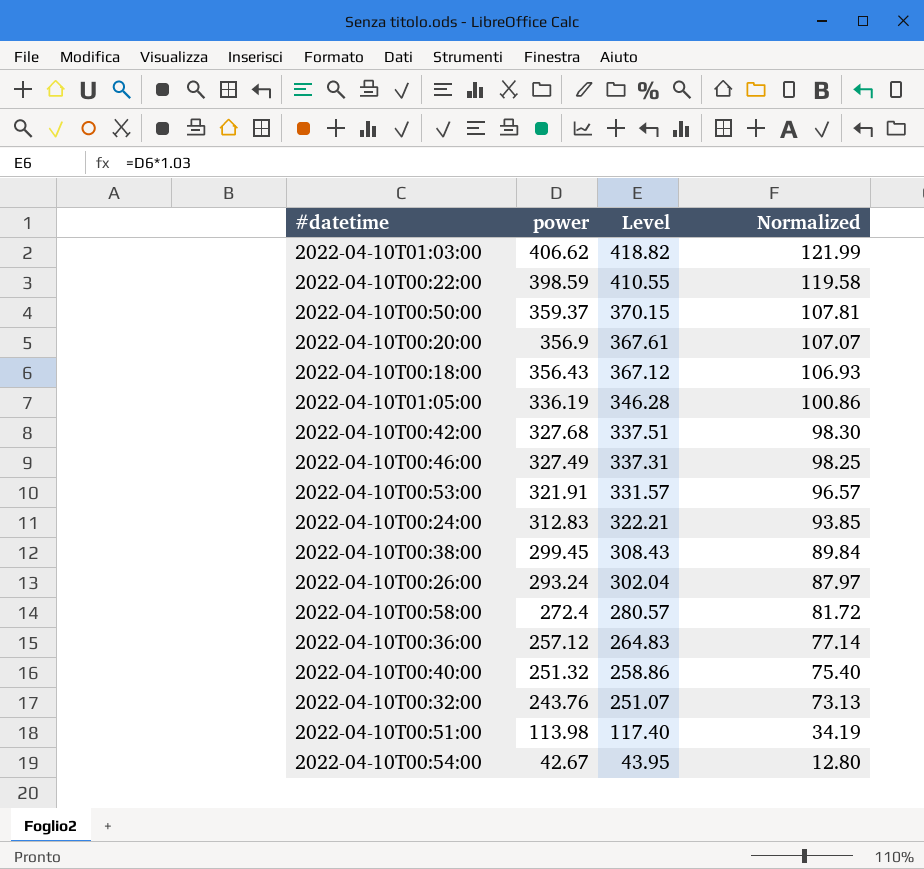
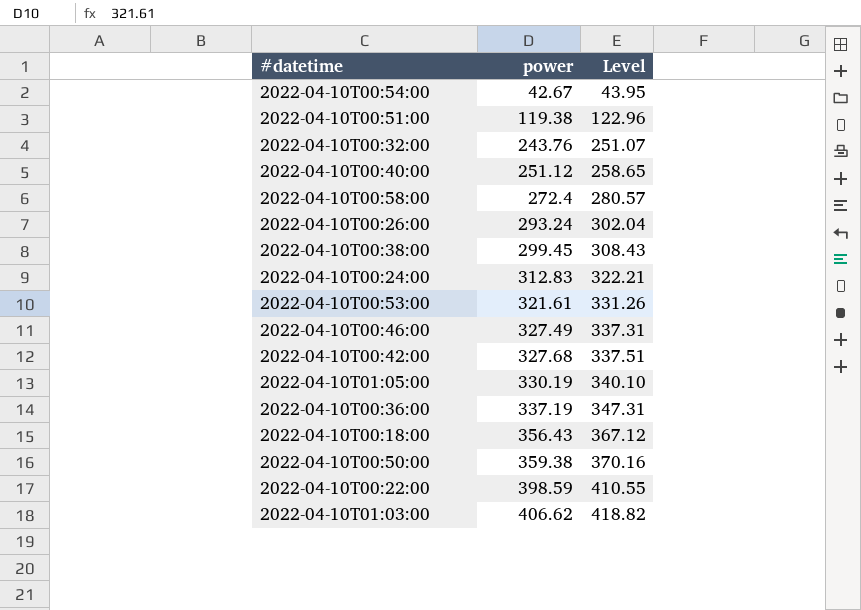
row order: power descending -> power ascending
column Normalized | formula: [power] * 0.3 -> none
row 2022-04-10T00:20:00: 356.9 | 367.61 | 107.07 -> none
2022-04-10T00:51:00 | power: 113.98 -> 119.38
2022-04-10T00:51:00 | Level: 117.40 -> 122.96
2022-04-10T00:40:00 | power: 251.32 -> 251.12
2022-04-10T00:40:00 | Level: 258.86 -> 258.65
2022-04-10T00:53:00 | power: 321.91 -> 321.61
2022-04-10T00:53:00 | Level: 331.57 -> 331.26
2022-04-10T01:05:00 | power: 336.19 -> 330.19
2022-04-10T01:05:00 | Level: 346.28 -> 340.10
2022-04-10T00:36:00 | power: 257.12 -> 337.19
2022-04-10T00:36:00 | Level: 264.83 -> 347.31
2022-04-10T00:50:00 | power: 359.37 -> 359.38
2022-04-10T00:50:00 | Level: 370.15 -> 370.16

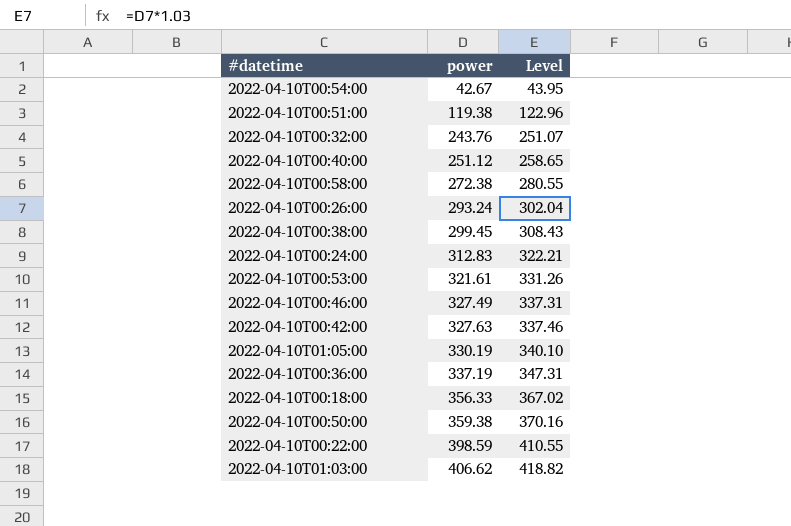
2022-04-10T00:58:00 | power: 272.4 -> 272.38
2022-04-10T00:58:00 | Level: 280.57 -> 280.55
2022-04-10T00:42:00 | power: 327.68 -> 327.63
2022-04-10T00:42:00 | Level: 337.51 -> 337.46
2022-04-10T00:18:00 | power: 356.43 -> 356.33
2022-04-10T00:18:00 | Level: 367.12 -> 367.02

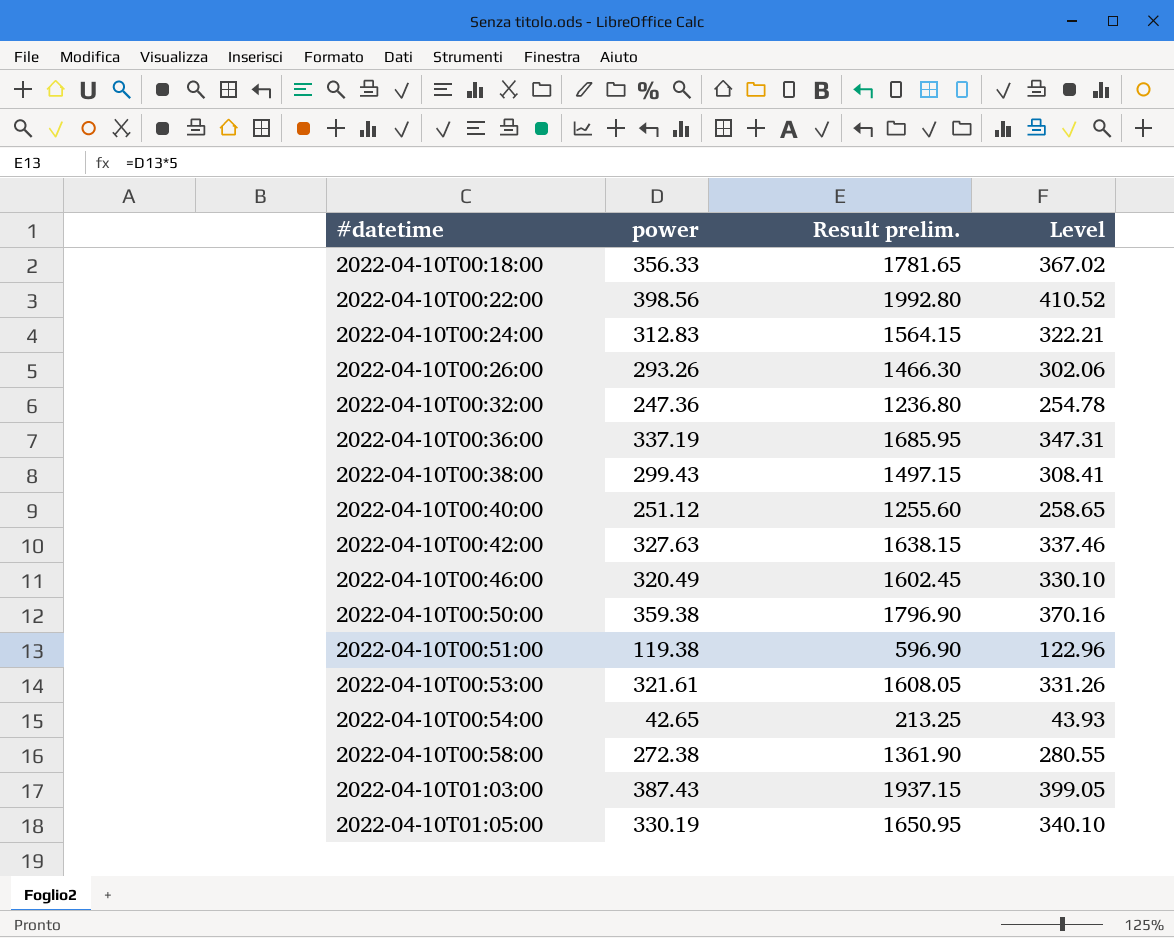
row order: power ascending -> #datetime ascending
column Result prelim. | formula: none -> [power] * 5
2022-04-10T00:22:00 | power: 398.59 -> 398.56
2022-04-10T00:22:00 | Level: 410.55 -> 410.52
2022-04-10T00:26:00 | power: 293.24 -> 293.26
2022-04-10T00:26:00 | Level: 302.04 -> 302.06
2022-04-10T00:32:00 | power: 243.76 -> 247.36
2022-04-10T00:32:00 | Level: 251.07 -> 254.78
2022-04-10T00:38:00 | power: 299.45 -> 299.43
2022-04-10T00:38:00 | Level: 308.43 -> 308.41
2022-04-10T00:46:00 | power: 327.49 -> 320.49
2022-04-10T00:46:00 | Level: 337.31 -> 330.10
2022-04-10T00:54:00 | power: 42.67 -> 42.65
2022-04-10T00:54:00 | Level: 43.95 -> 43.93
2022-04-10T01:03:00 | power: 406.62 -> 387.43
2022-04-10T01:03:00 | Level: 418.82 -> 399.05

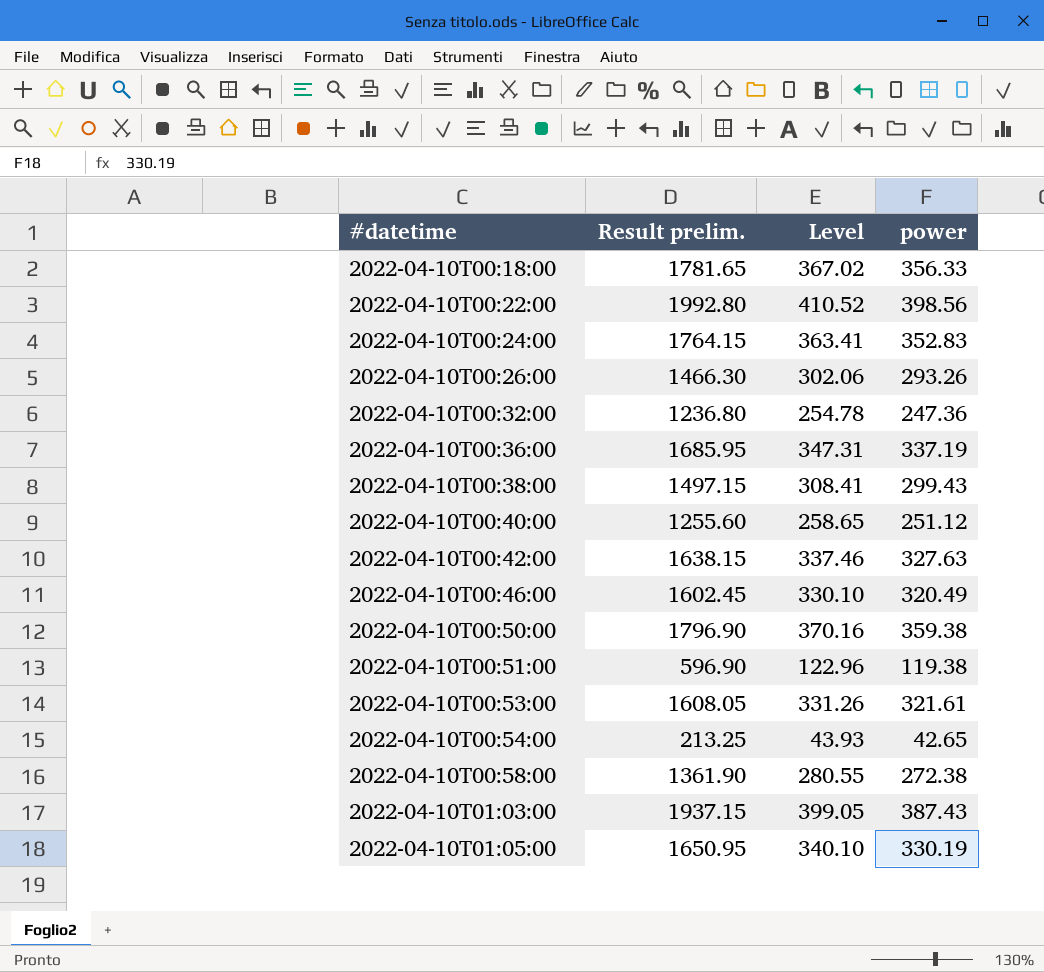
column power | position: 2 -> 4
2022-04-10T00:24:00 | Result prelim.: 1564.15 -> 1764.15
2022-04-10T00:24:00 | Level: 322.21 -> 363.41
2022-04-10T00:24:00 | power: 312.83 -> 352.83

